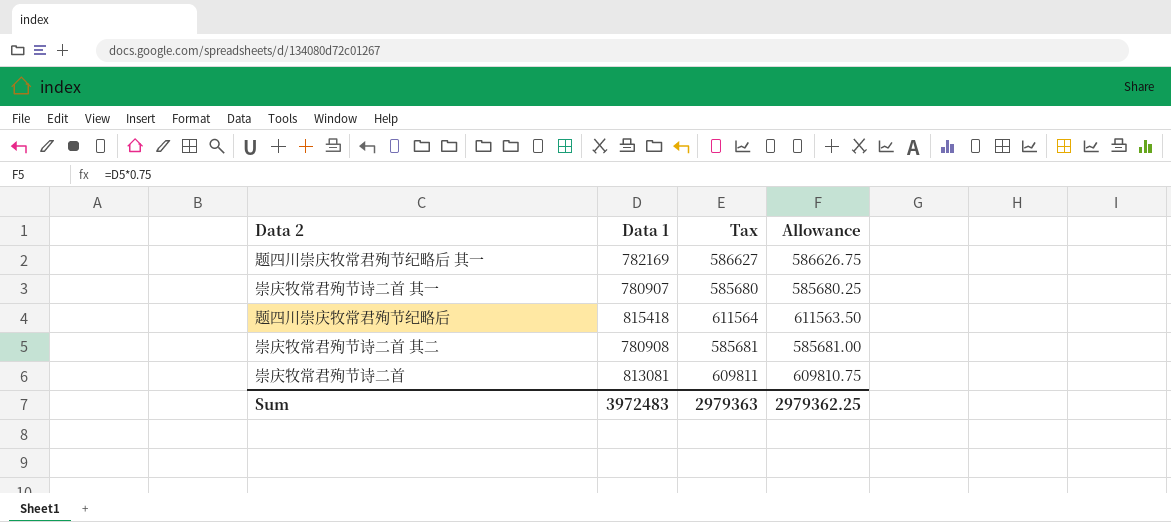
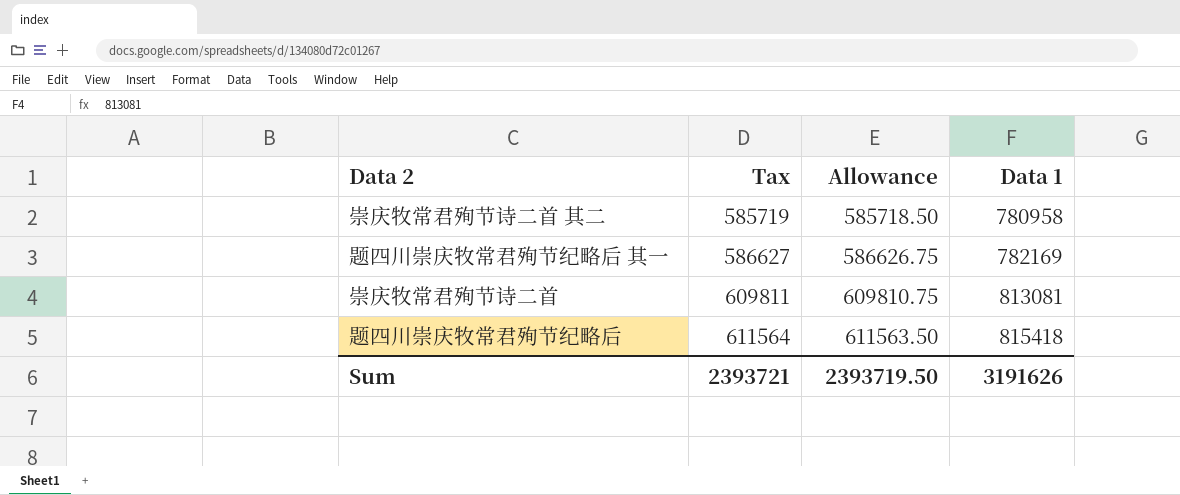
row order: none -> Tax ascending
column Data 1 | position: 2 -> 4
row 崇庆牧常君殉节诗二首 其一: 780907 | 585680 | 585680.25 -> none
崇庆牧常君殉节诗二首 其二 | Tax: 585681 -> 585719
崇庆牧常君殉节诗二首 其二 | Allowance: 585681.00 -> 585718.50
崇庆牧常君殉节诗二首 其二 | Data 1: 780908 -> 780958
Sum | Tax: 2979363 -> 2393721
Sum | Allowance: 2979362.25 -> 2393719.50
Sum | Data 1: 3972483 -> 3191626

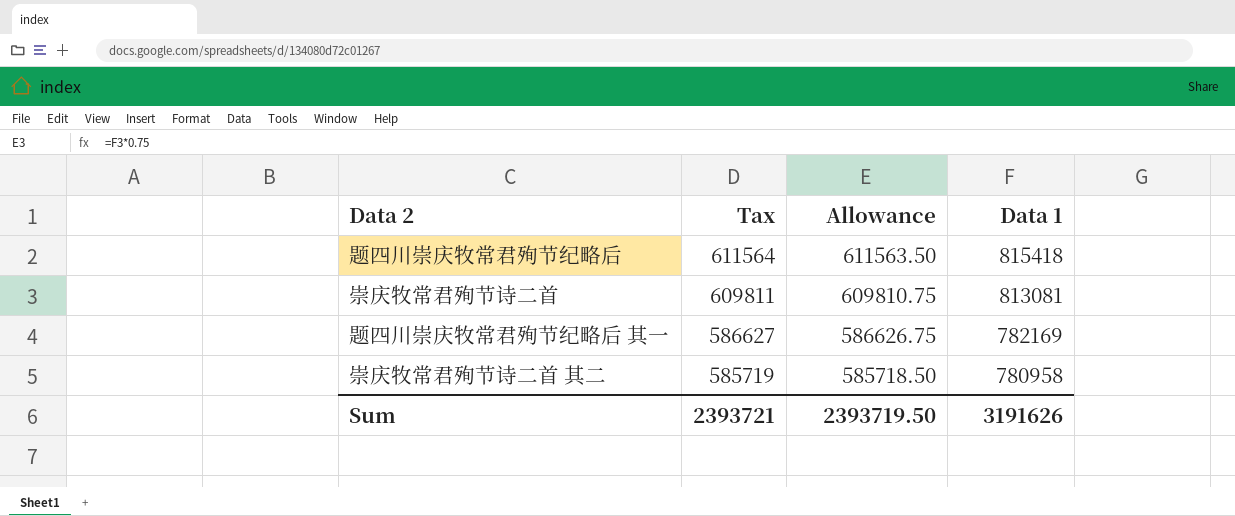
row order: Tax ascending -> Tax descending

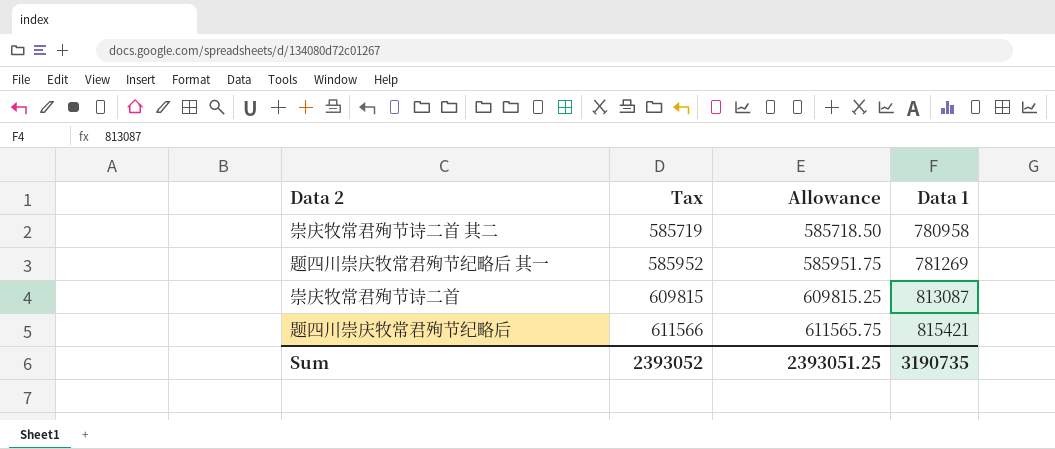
row order: Tax descending -> Tax ascending
题四川崇庆牧常君殉节纪略后 其一 | Tax: 586627 -> 585952
题四川崇庆牧常君殉节纪略后 其一 | Allowance: 586626.75 -> 585951.75
题四川崇庆牧常君殉节纪略后 其一 | Data 1: 782169 -> 781269
崇庆牧常君殉节诗二首 | Tax: 609811 -> 609815
崇庆牧常君殉节诗二首 | Allowance: 609810.75 -> 609815.25
崇庆牧常君殉节诗二首 | Data 1: 813081 -> 813087
题四川崇庆牧常君殉节纪略后 | Tax: 611564 -> 611566
题四川崇庆牧常君殉节纪略后 | Allowance: 611563.50 -> 611565.75
题四川崇庆牧常君殉节纪略后 | Data 1: 815418 -> 815421
Sum | Tax: 2393721 -> 2393052
Sum | Allowance: 2393719.50 -> 2393051.25
Sum | Data 1: 3191626 -> 3190735

